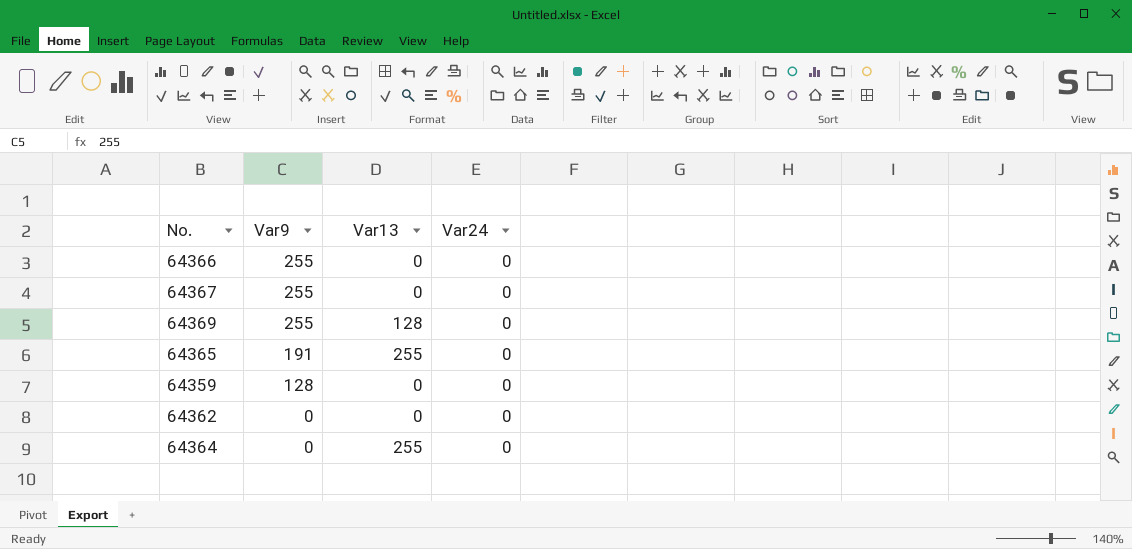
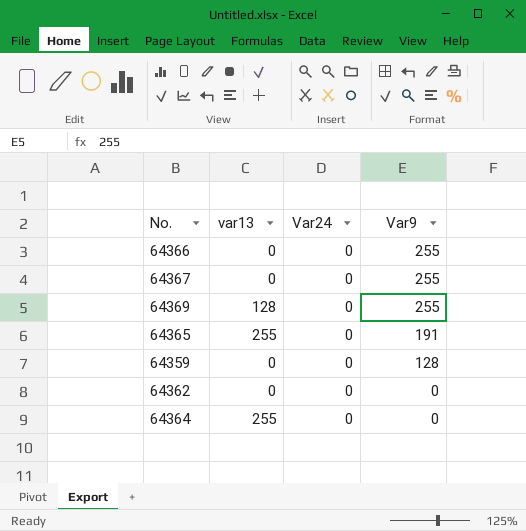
column name: Var13 -> var13
column Var9 | position: 2 -> 4

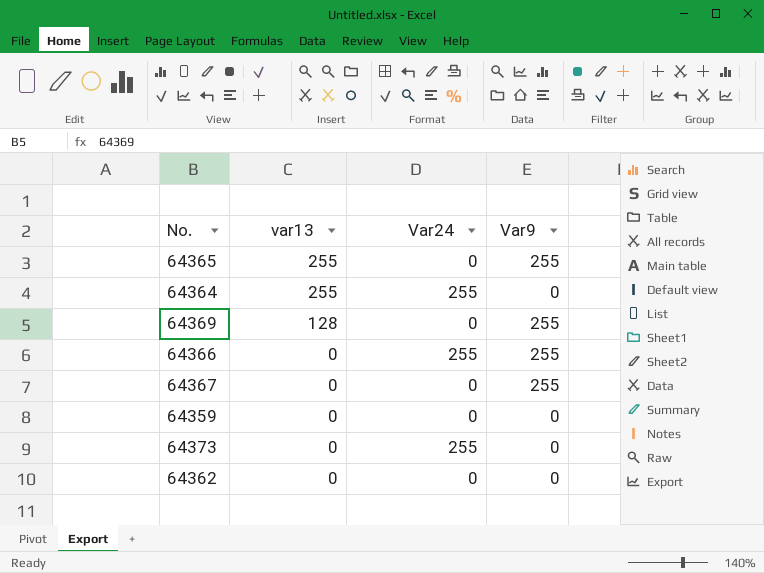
row order: Var9 descending -> var13 descending
64365 | Var9: 191 -> 255
64364 | Var24: 0 -> 255
64366 | Var24: 0 -> 255
64359 | Var9: 128 -> 0
row 64373: none -> 0 | 255 | 0

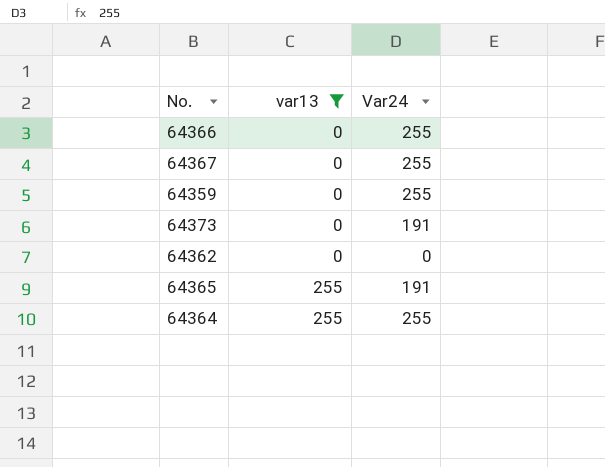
filter: none -> var13 != 128
row order: var13 descending -> var13 ascending
column Var9 | position: 4 -> none
64367 | Var24: 0 -> 255
64359 | Var24: 0 -> 255
64373 | Var24: 255 -> 191
64365 | Var24: 0 -> 191

